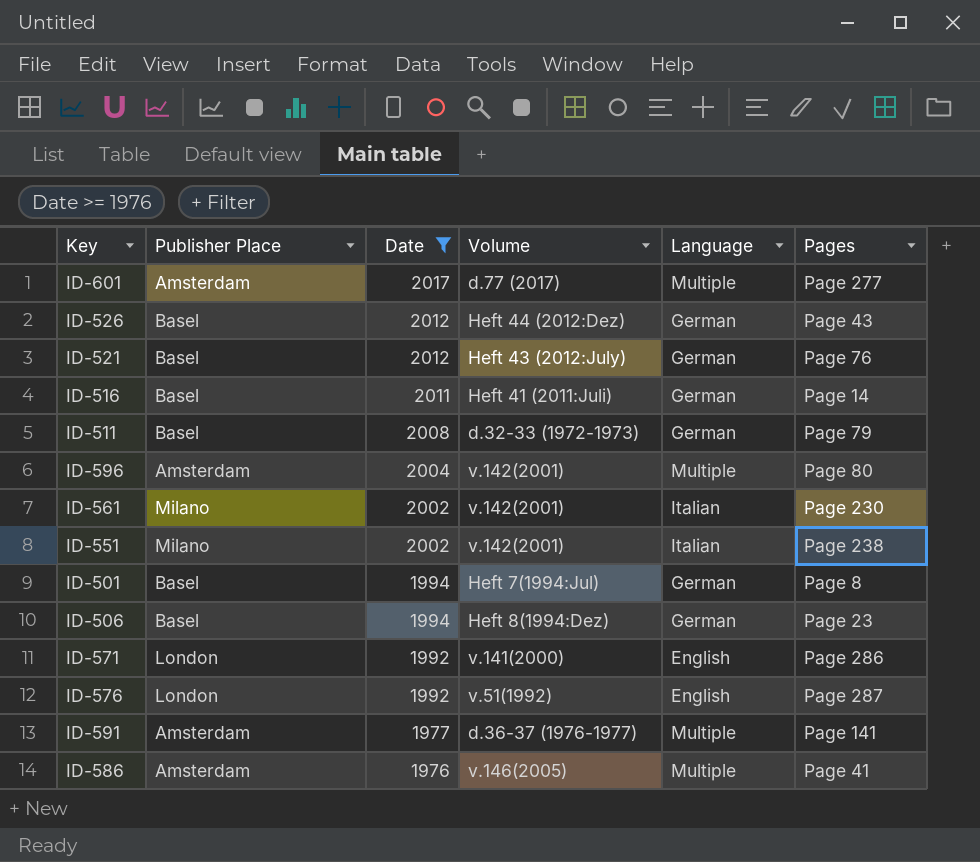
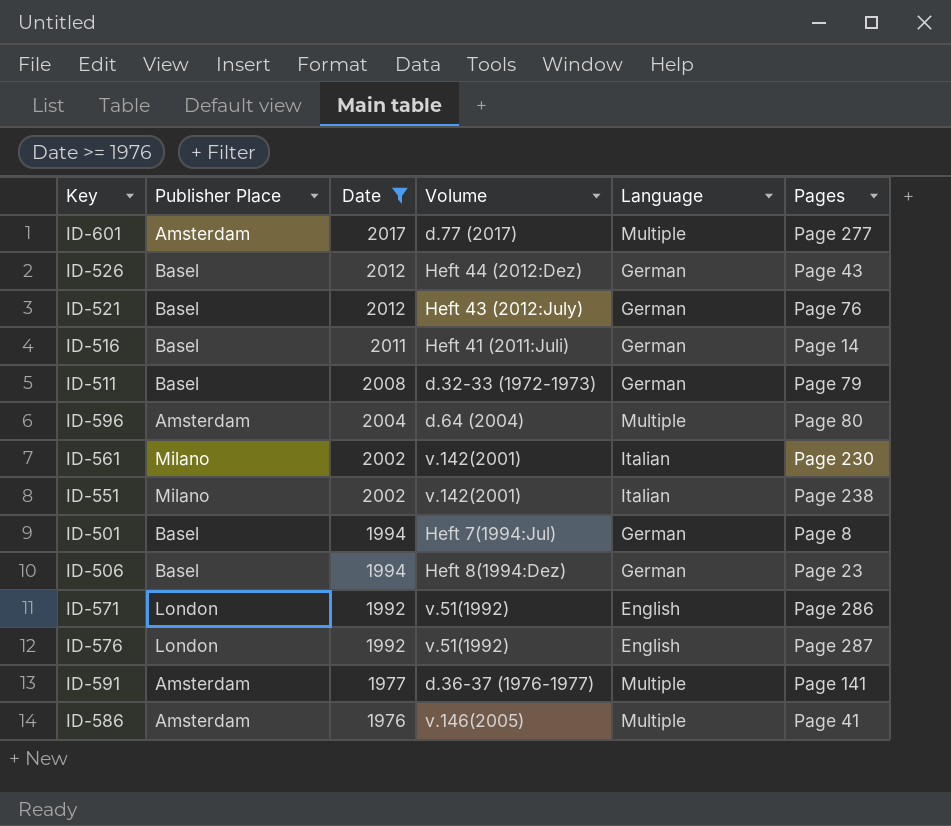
ID-596 | Volume: v.142(2001) -> d.64 (2004)
ID-571 | Volume: v.141(2000) -> v.51(1992)

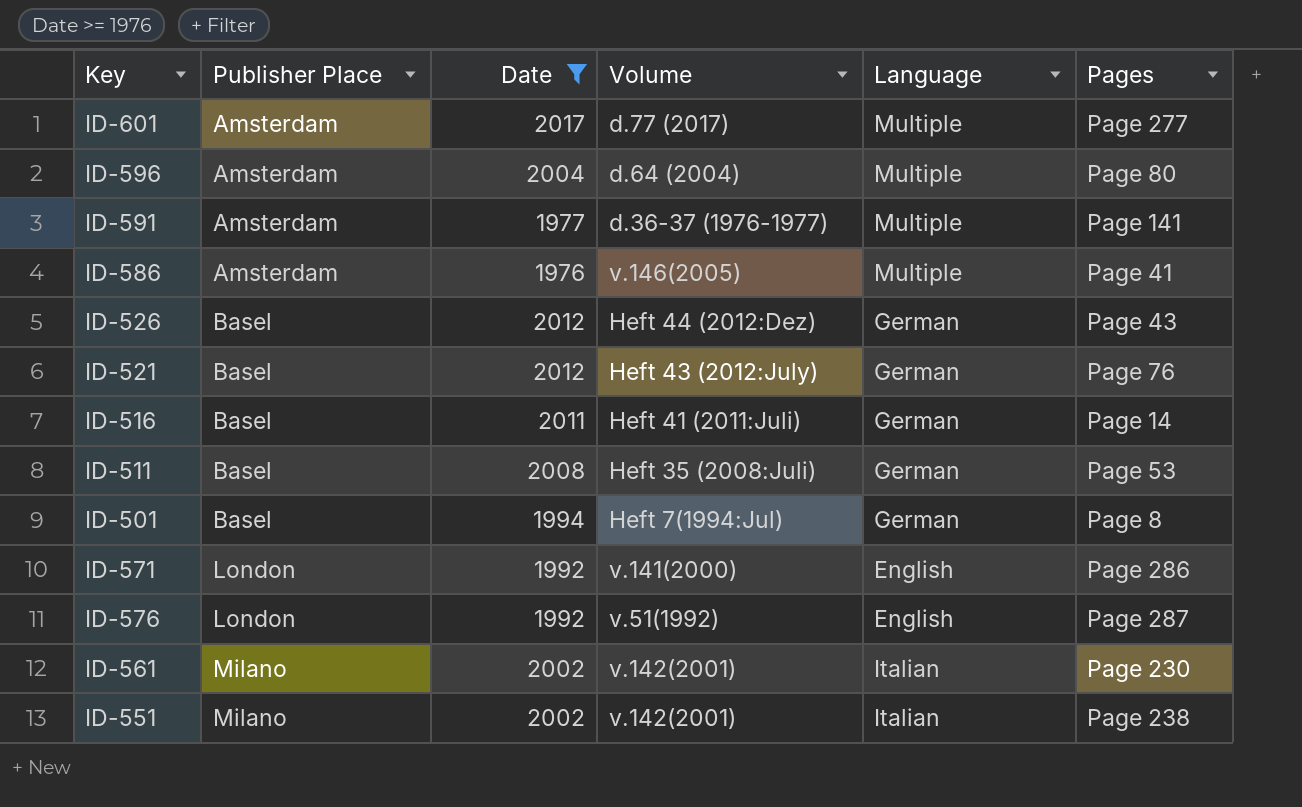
row order: Date descending -> Publisher Place ascending
row ID-506: Basel | 1994 | Heft 8(1994:Dez) | German | Page 23 -> none
ID-511 | Volume: d.32-33 (1972-1973) -> Heft 35 (2008:Juli)
ID-511 | Pages: Page 79 -> Page 53
ID-571 | Volume: v.51(1992) -> v.141(2000)

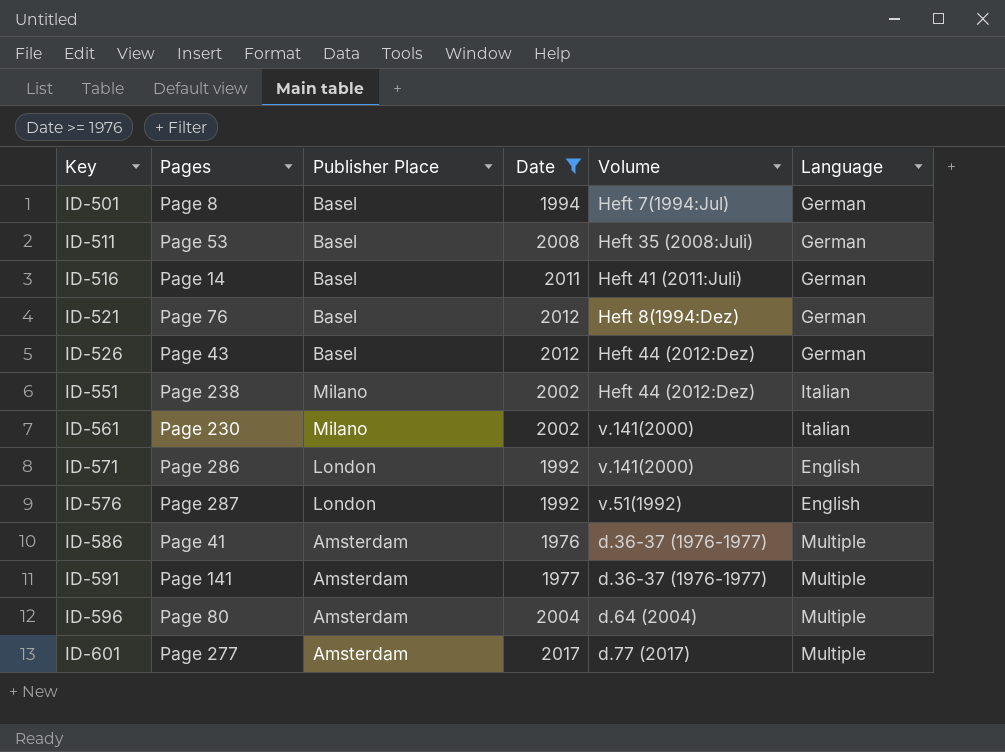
row order: Publisher Place ascending -> Key ascending
column Pages | position: 6 -> 2
ID-521 | Volume: Heft 43 (2012:July) -> Heft 8(1994:Dez)
ID-551 | Volume: v.142(2001) -> Heft 44 (2012:Dez)
ID-561 | Volume: v.142(2001) -> v.141(2000)
ID-586 | Volume: v.146(2005) -> d.36-37 (1976-1977)

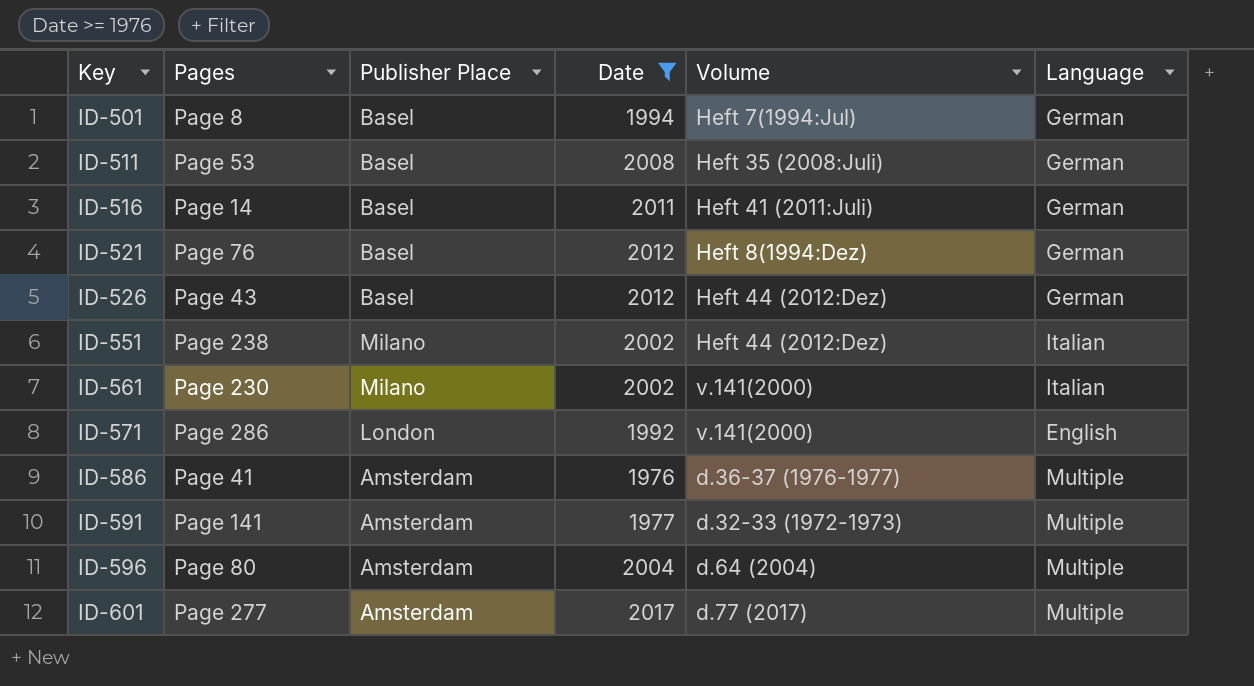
row ID-576: Page 287 | London | 1992 | v.51(1992) | English -> none
ID-591 | Volume: d.36-37 (1976-1977) -> d.32-33 (1972-1973)

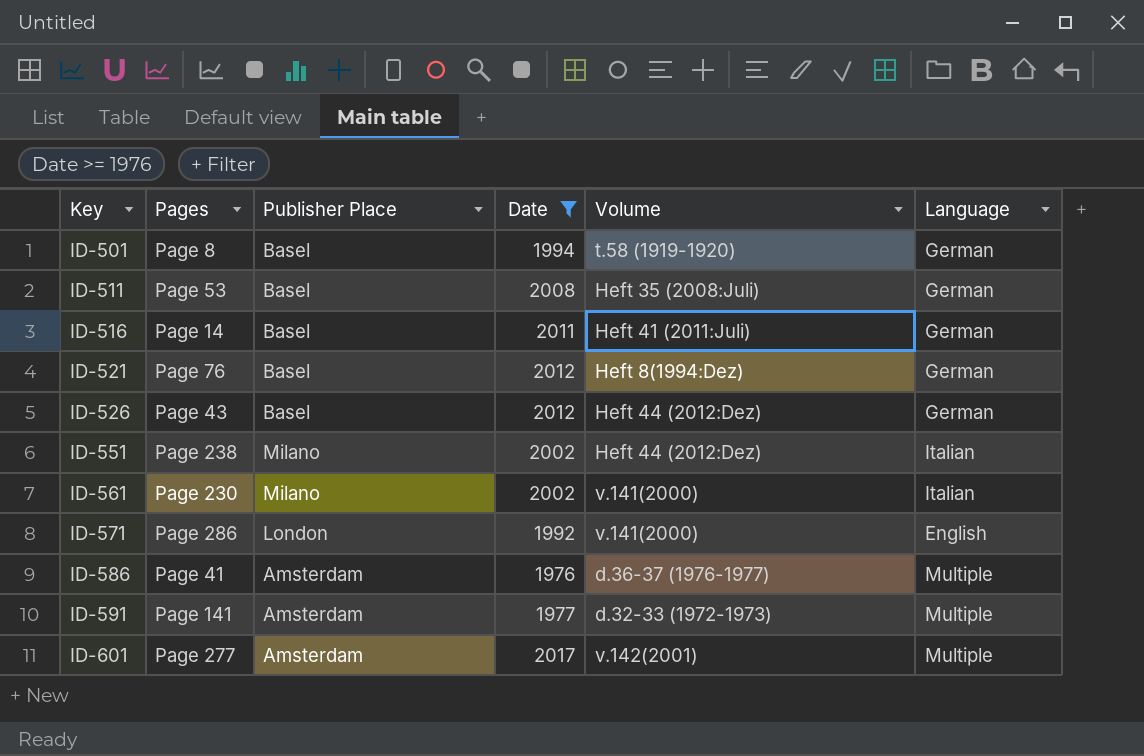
row ID-596: Page 80 | Amsterdam | 2004 | d.64 (2004) | Multiple -> none
ID-501 | Volume: Heft 7(1994:Jul) -> t.58 (1919-1920)
ID-601 | Volume: d.77 (2017) -> v.142(2001)

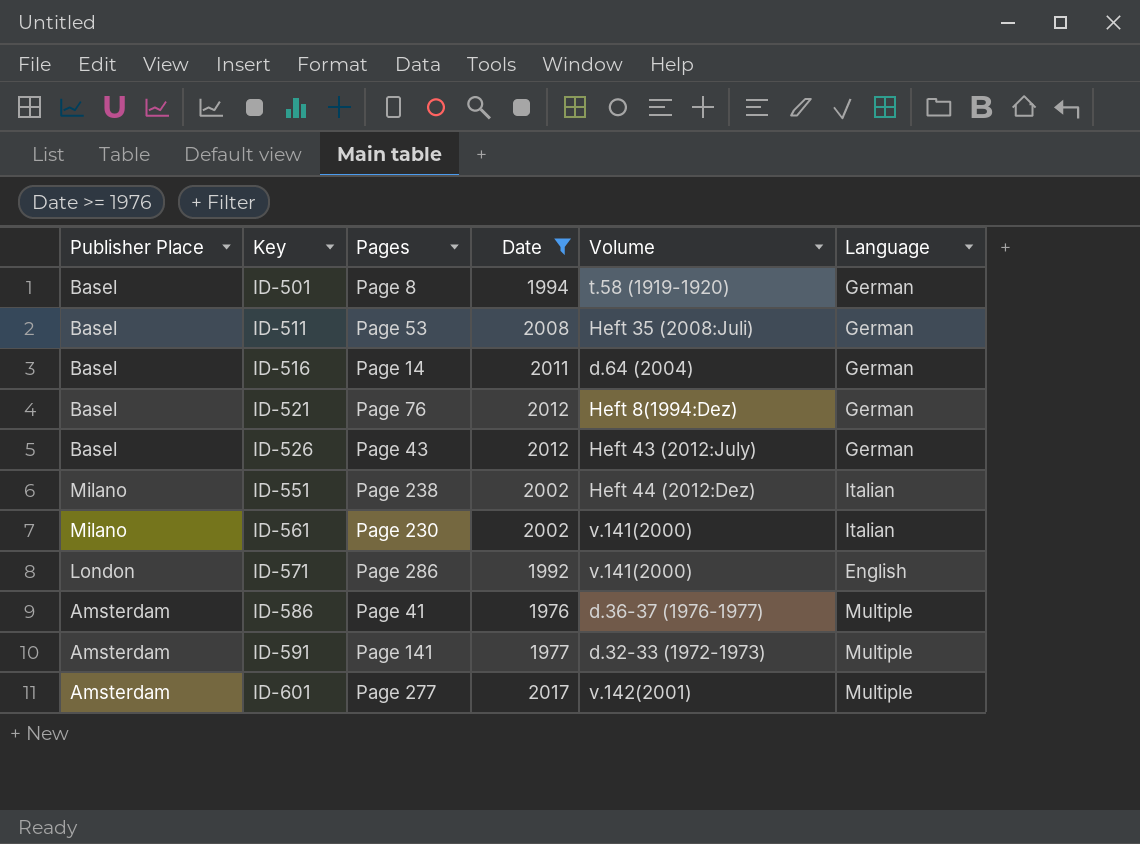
column Publisher Place | position: 3 -> 1
ID-516 | Volume: Heft 41 (2011:Juli) -> d.64 (2004)
ID-526 | Volume: Heft 44 (2012:Dez) -> Heft 43 (2012:July)

